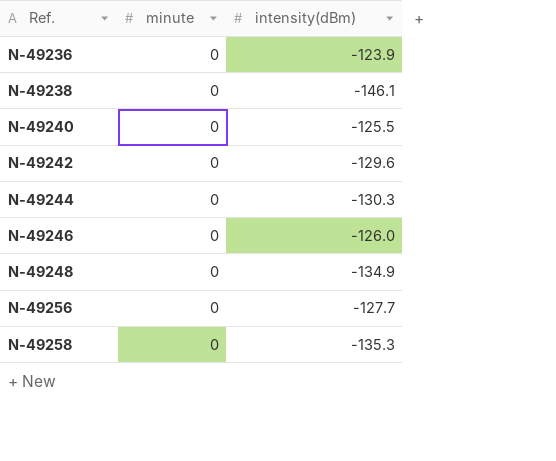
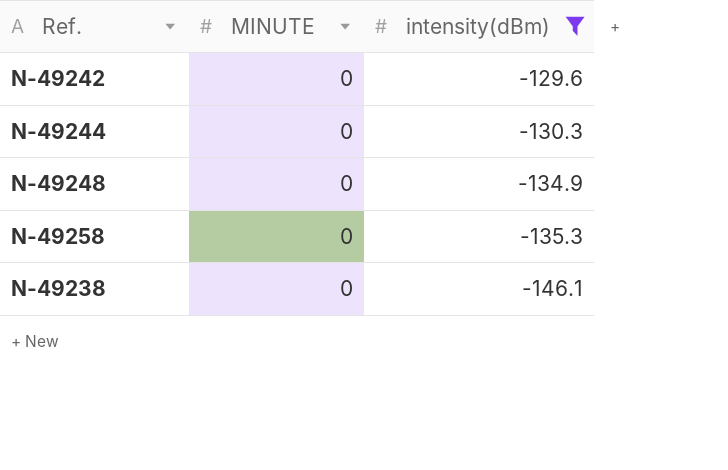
filter: none -> intensity(dBm) <= -129.6
row order: Ref. ascending -> intensity(dBm) descending
column name: minute -> MINUTE

